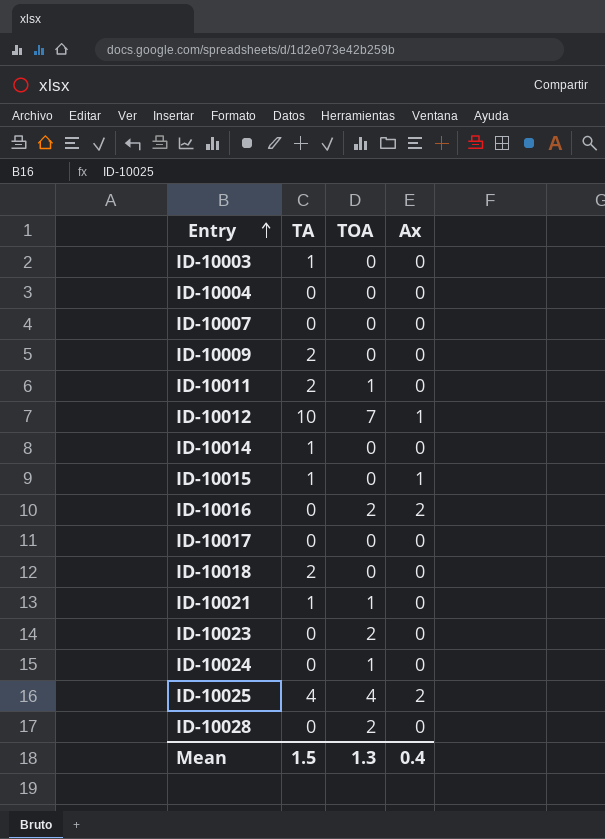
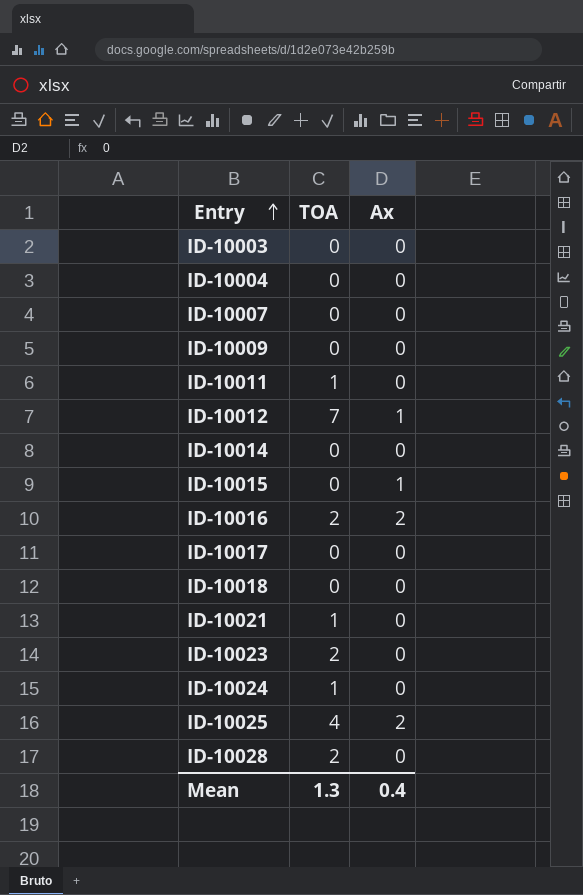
column TA | position: 2 -> none

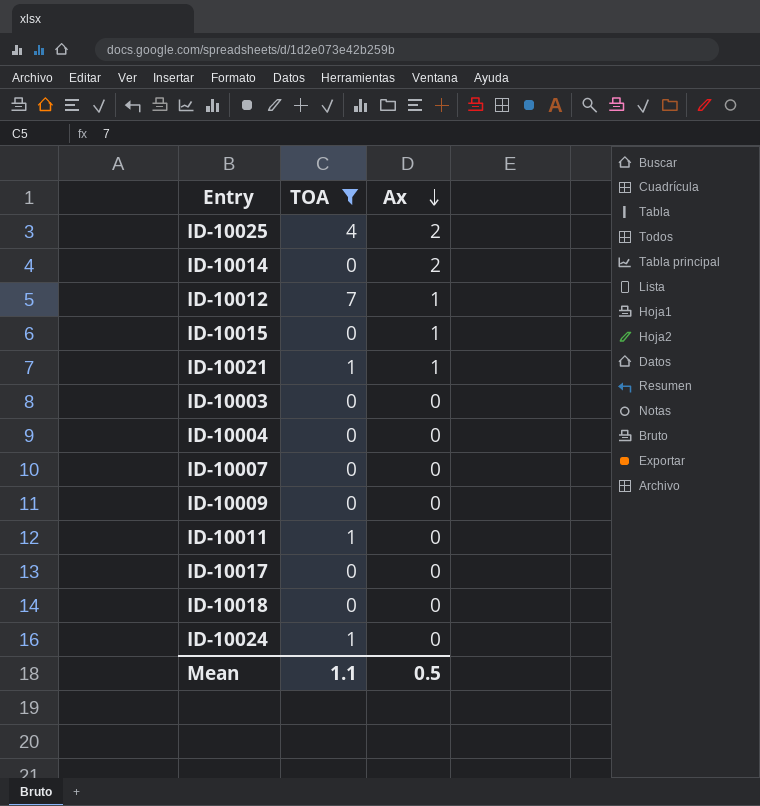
filter: none -> TOA != 2
row order: Entry ascending -> Ax descending
ID-10014 | Ax: 0 -> 2
ID-10021 | Ax: 0 -> 1
Mean | TOA: 1.3 -> 1.1
Mean | Ax: 0.4 -> 0.5

